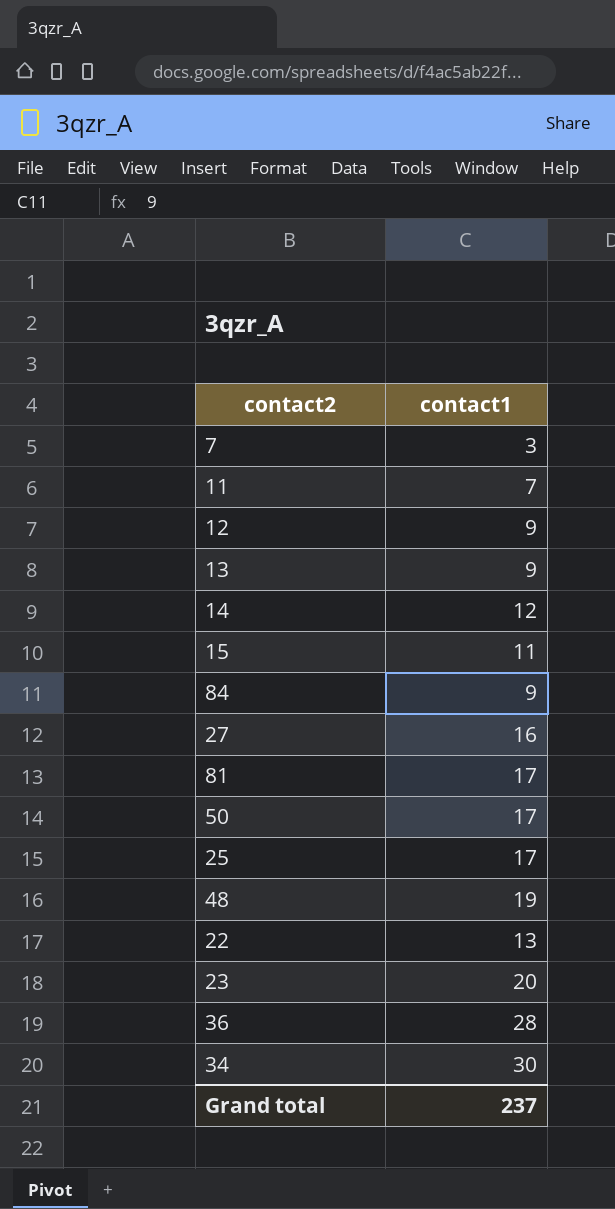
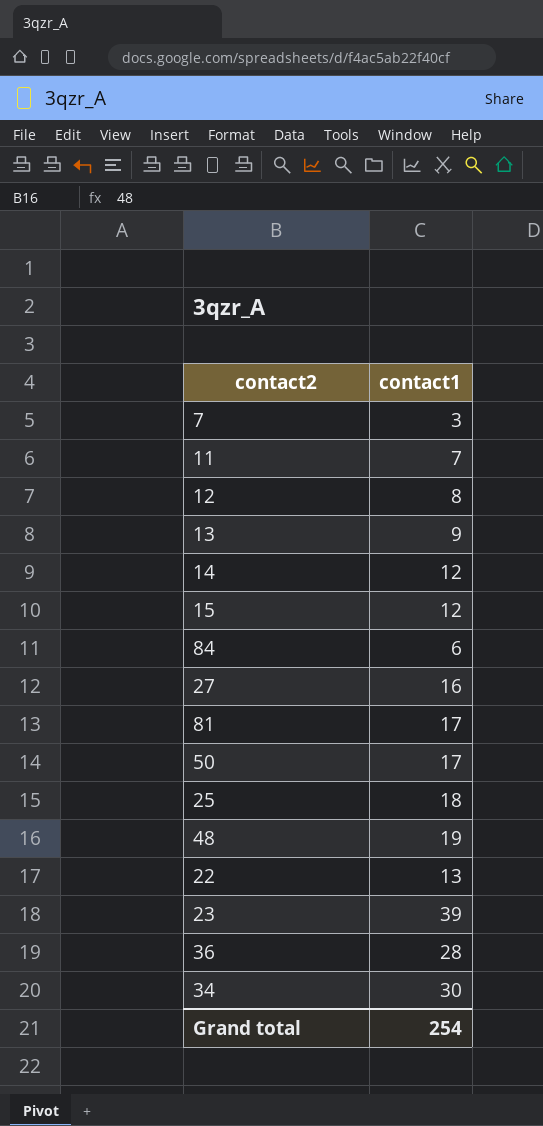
12 | contact1: 9 -> 8
15 | contact1: 11 -> 12
84 | contact1: 9 -> 6
25 | contact1: 17 -> 18
23 | contact1: 20 -> 39
Grand total | contact1: 237 -> 254

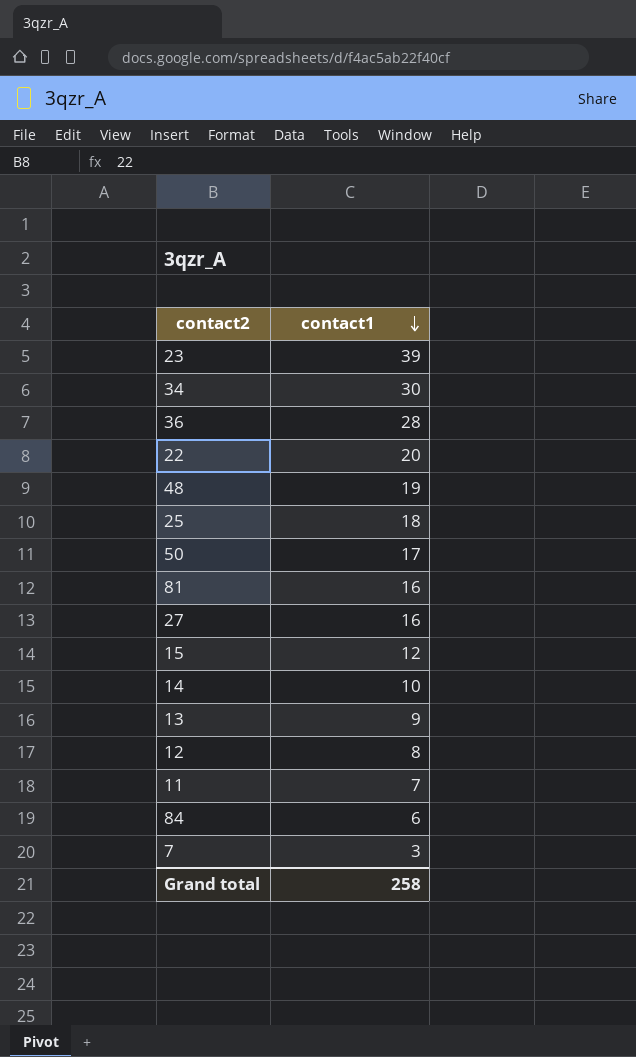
row order: none -> contact1 descending
22 | contact1: 13 -> 20
81 | contact1: 17 -> 16
14 | contact1: 12 -> 10
Grand total | contact1: 254 -> 258

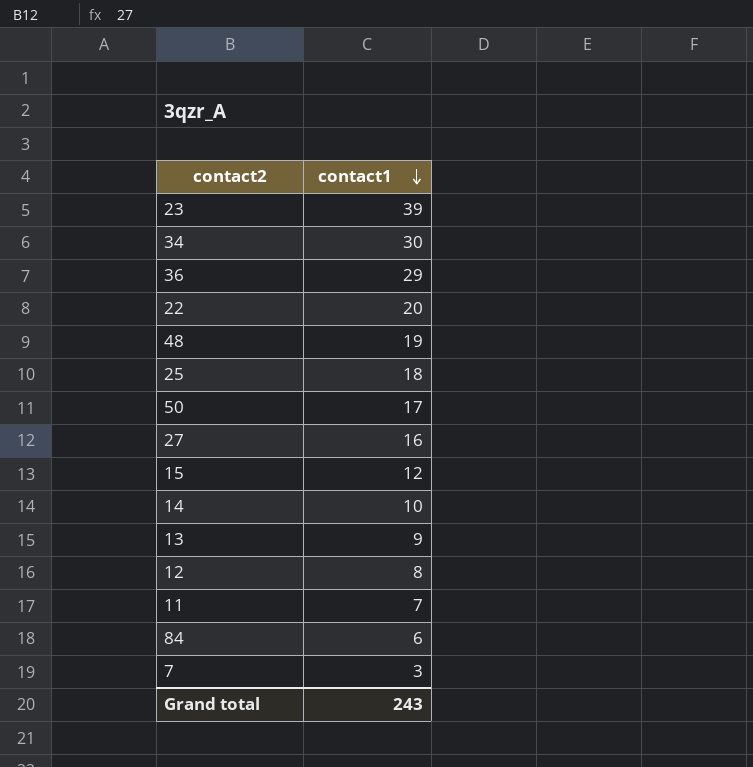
row 81: 16 -> none
36 | contact1: 28 -> 29
Grand total | contact1: 258 -> 243

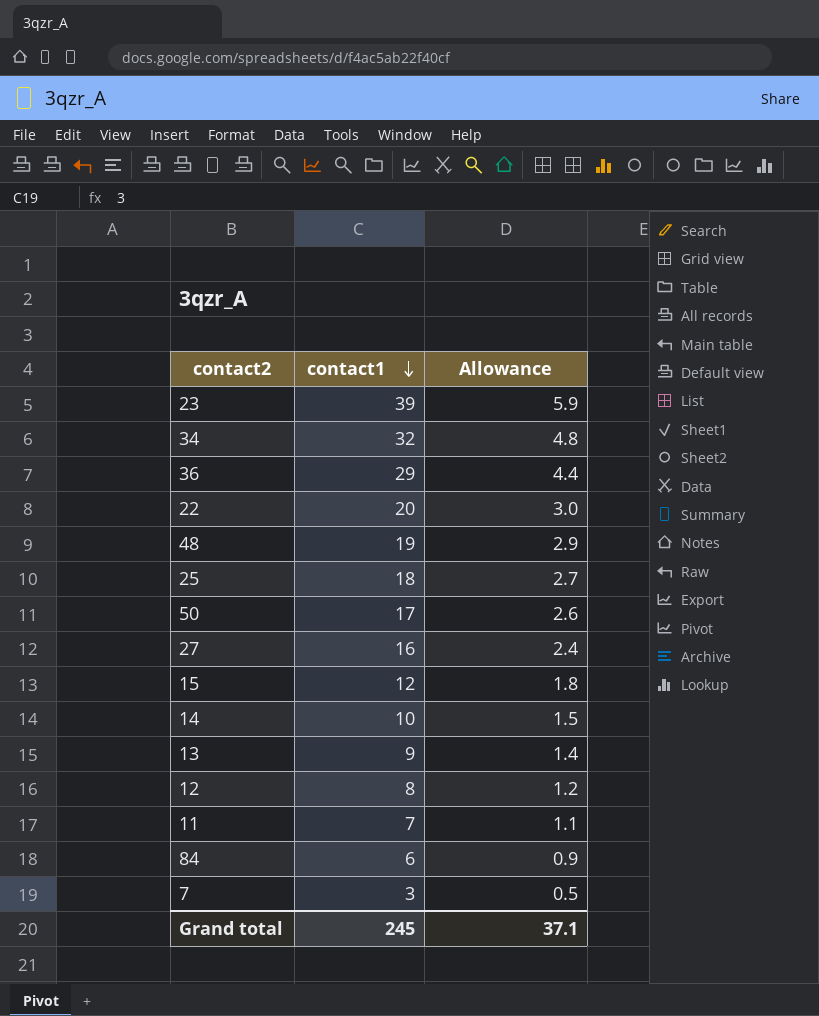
column Allowance | formula: none -> [contact1] * 0.15
34 | contact1: 30 -> 32
Grand total | contact1: 243 -> 245

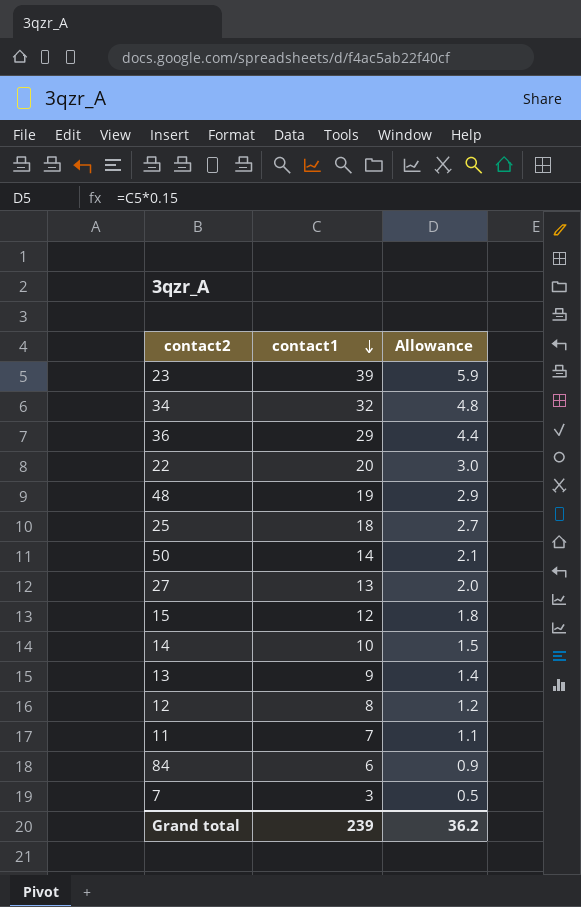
50 | contact1: 17 -> 14
50 | Allowance: 2.6 -> 2.1
27 | contact1: 16 -> 13
27 | Allowance: 2.4 -> 2.0
Grand total | contact1: 245 -> 239
Grand total | Allowance: 37.1 -> 36.2

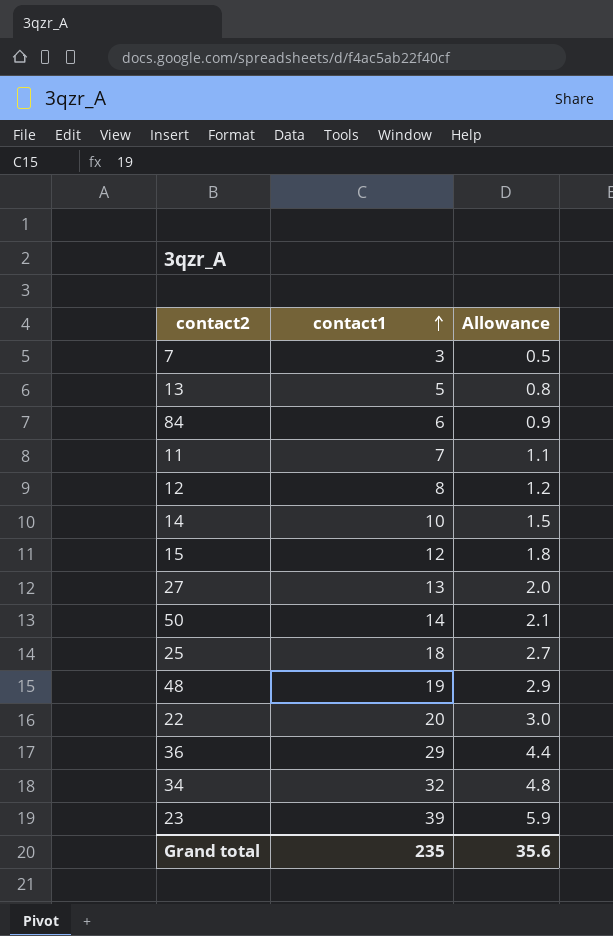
row order: contact1 descending -> contact1 ascending
13 | contact1: 9 -> 5
13 | Allowance: 1.4 -> 0.8
Grand total | contact1: 239 -> 235
Grand total | Allowance: 36.2 -> 35.6

